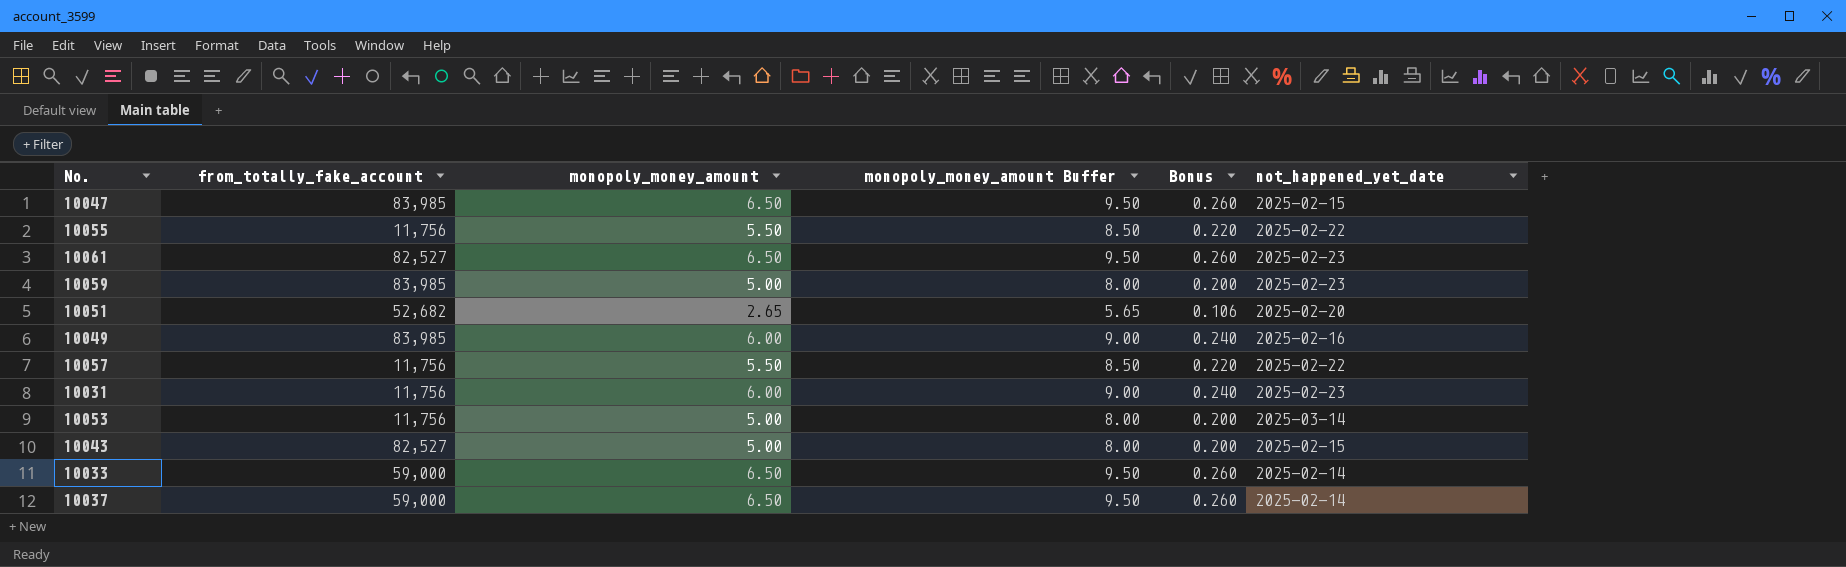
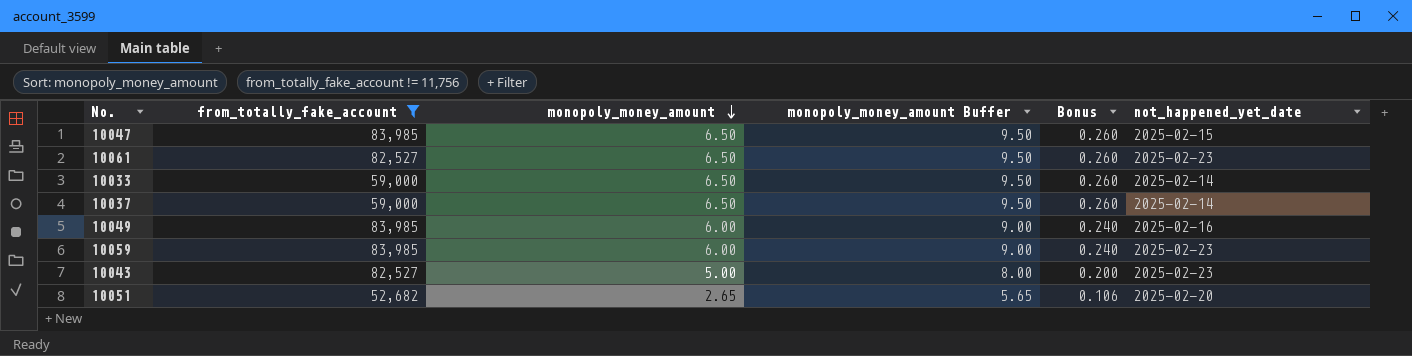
filter: none -> from_totally_fake_account != 11,756
row order: none -> monopoly_money_amount descending
10059 | monopoly_money_amount: 5.00 -> 6.00
10059 | monopoly_money_amount Buffer: 8.00 -> 9.00
10059 | Bonus: 0.200 -> 0.240
10043 | not_happened_yet_date: 2025-02-15 -> 2025-02-23

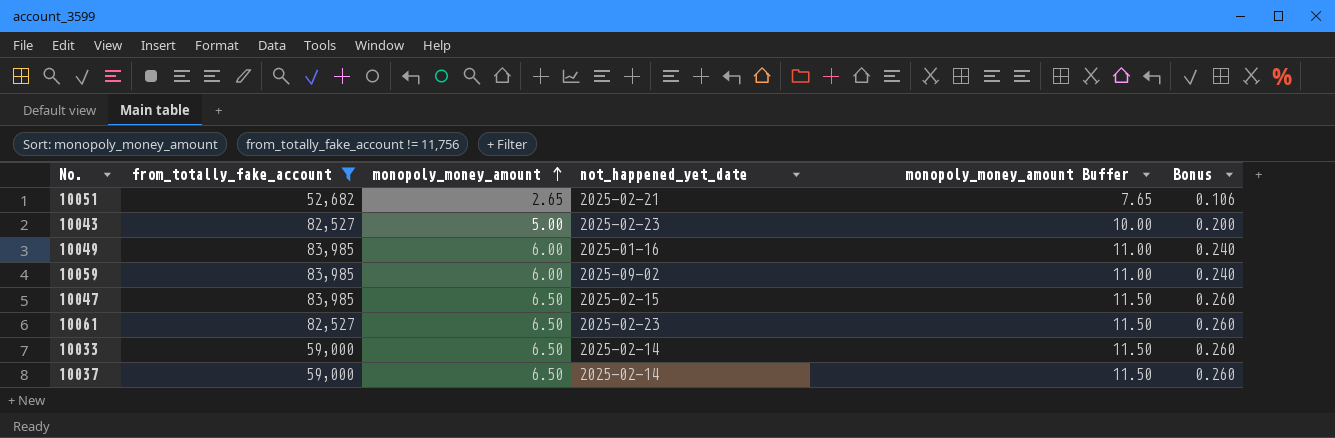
row order: monopoly_money_amount descending -> monopoly_money_amount ascending
column not_happened_yet_date | position: 6 -> 4
column monopoly_money_amount Buffer | formula: [monopoly_money_amount] + 3 -> [monopoly_money_amount] + 5
10051 | not_happened_yet_date: 2025-02-20 -> 2025-02-21
10049 | not_happened_yet_date: 2025-02-16 -> 2025-01-16
10059 | not_happened_yet_date: 2025-02-23 -> 2025-09-02

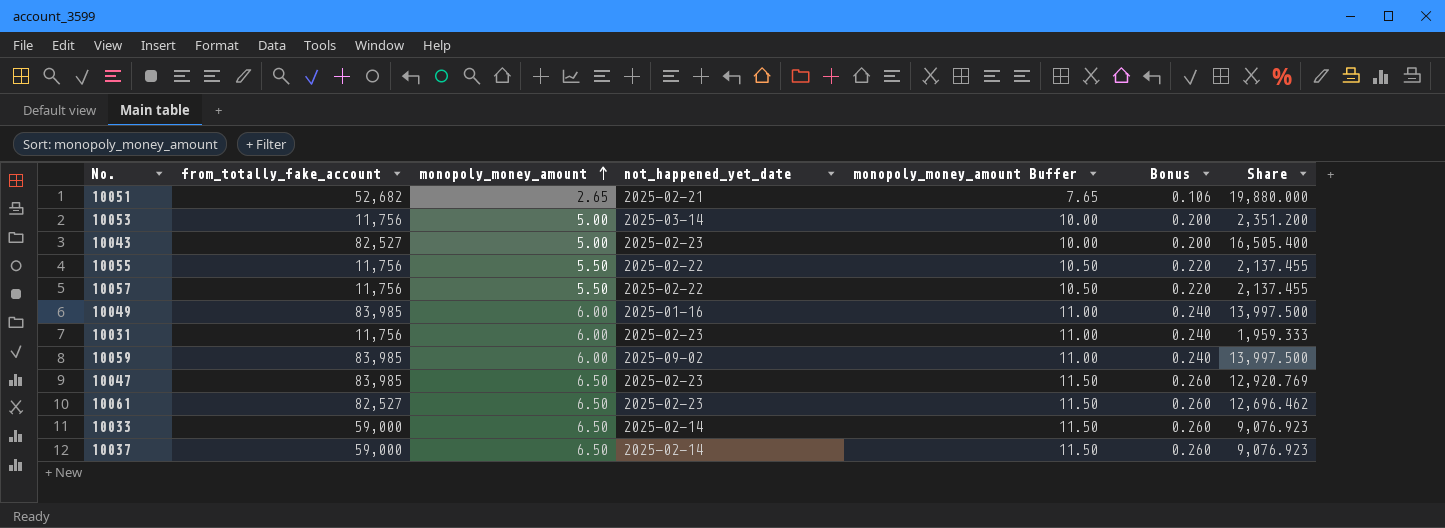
filter: from_totally_fake_account != 11,756 -> none
column Share | formula: none -> [from_totally_fake_account] / [monopoly_money_amount]
10047 | not_happened_yet_date: 2025-02-15 -> 2025-02-23

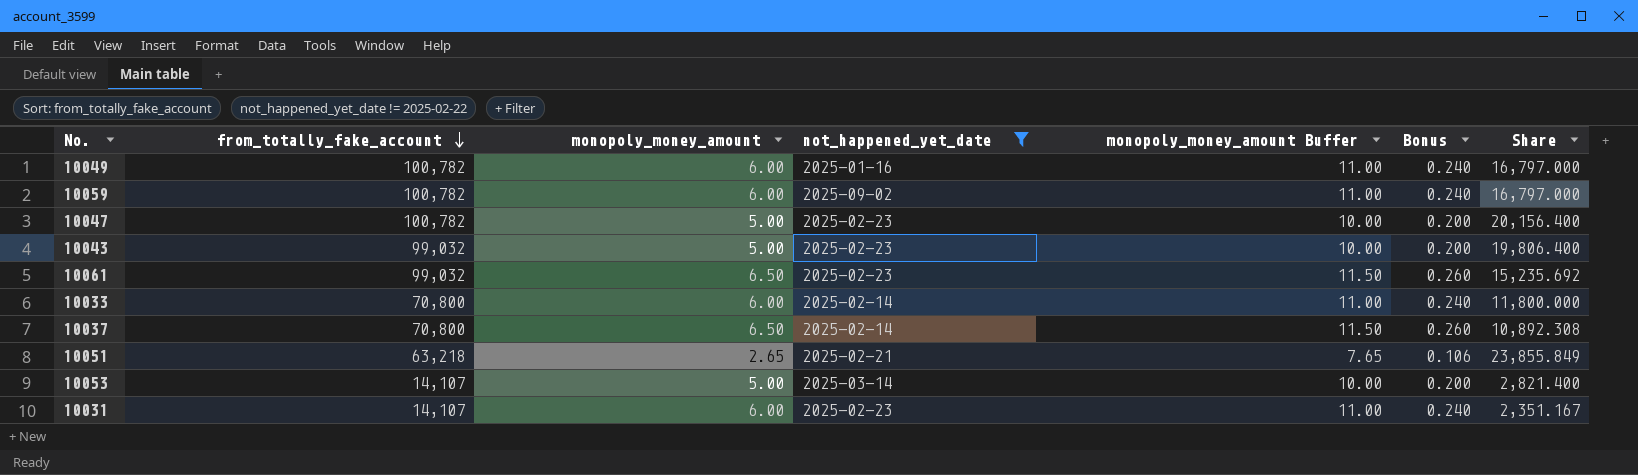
filter: none -> not_happened_yet_date != 2025-02-22
row order: monopoly_money_amount ascending -> from_totally_fake_account descending
10049 | from_totally_fake_account: 83,985 -> 100,782
10049 | Share: 13,997.500 -> 16,797.000
10059 | from_totally_fake_account: 83,985 -> 100,782
10059 | Share: 13,997.500 -> 16,797.000
10047 | from_totally_fake_account: 83,985 -> 100,782
10047 | monopoly_money_amount: 6.50 -> 5.00
10047 | monopoly_money_amount Buffer: 11.50 -> 10.00
10047 | Bonus: 0.260 -> 0.200
10047 | Share: 12,920.769 -> 20,156.400
10043 | from_totally_fake_account: 82,527 -> 99,032
10043 | Share: 16,505.400 -> 19,806.400
10061 | from_totally_fake_account: 82,527 -> 99,032
10061 | Share: 12,696.462 -> 15,235.692
10033 | from_totally_fake_account: 59,000 -> 70,800
10033 | monopoly_money_amount: 6.50 -> 6.00
10033 | monopoly_money_amount Buffer: 11.50 -> 11.00
10033 | Bonus: 0.260 -> 0.240
10033 | Share: 9,076.923 -> 11,800.000
10037 | from_totally_fake_account: 59,000 -> 70,800
10037 | Share: 9,076.923 -> 10,892.308
10051 | from_totally_fake_account: 52,682 -> 63,218
10051 | Share: 19,880.000 -> 23,855.849
10053 | from_totally_fake_account: 11,756 -> 14,107
10053 | Share: 2,351.200 -> 2,821.400
10031 | from_totally_fake_account: 11,756 -> 14,107
10031 | Share: 1,959.333 -> 2,351.167

